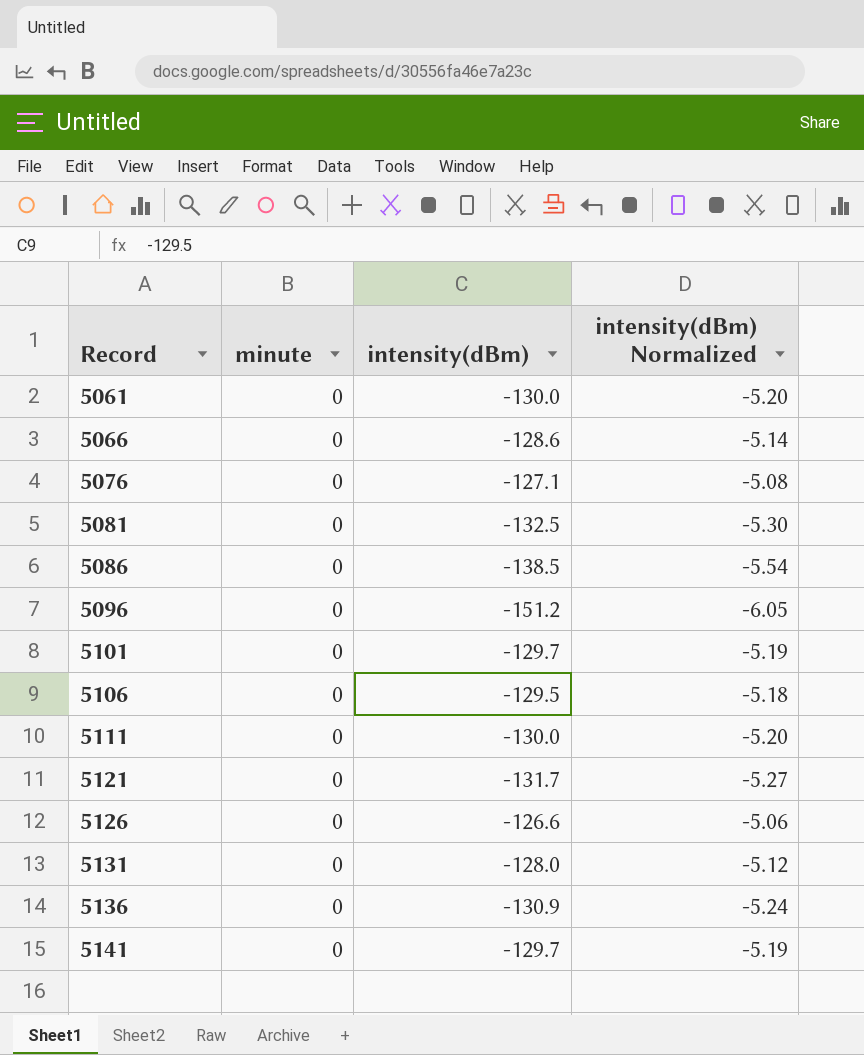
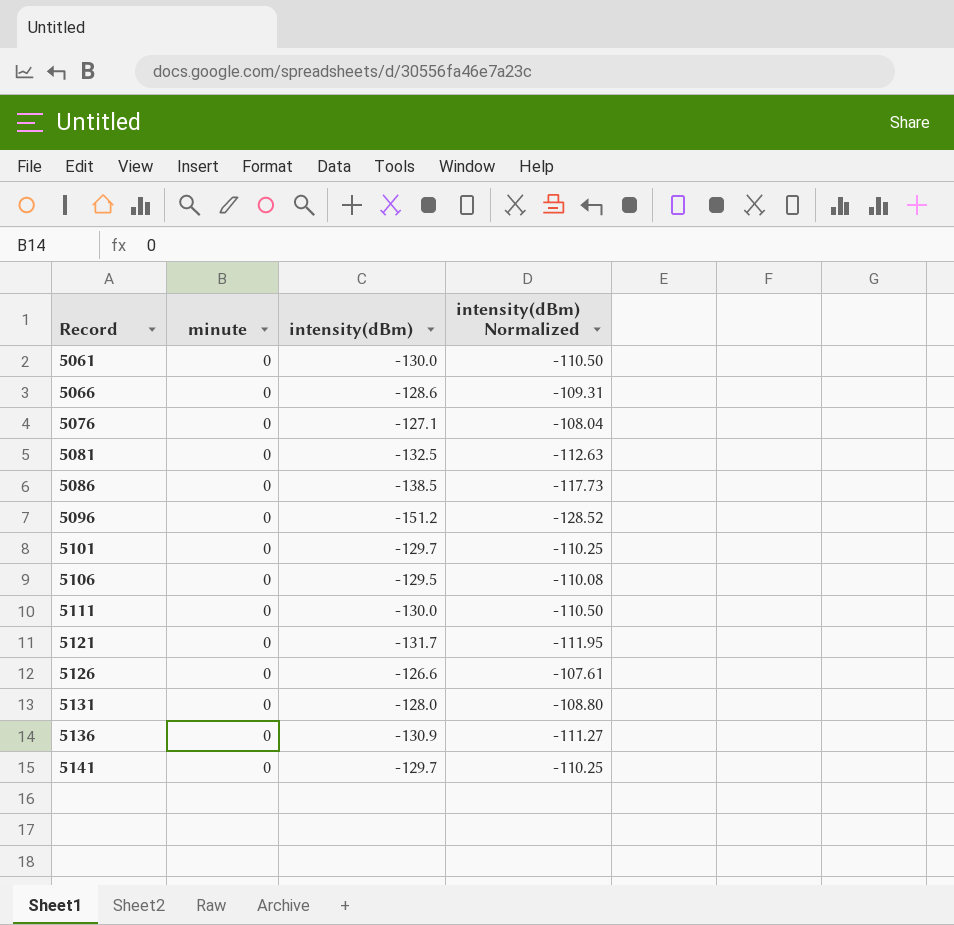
column intensity(dBm) Normalized | formula: [intensity(dBm)] * 0.04 -> [intensity(dBm)] * 0.85

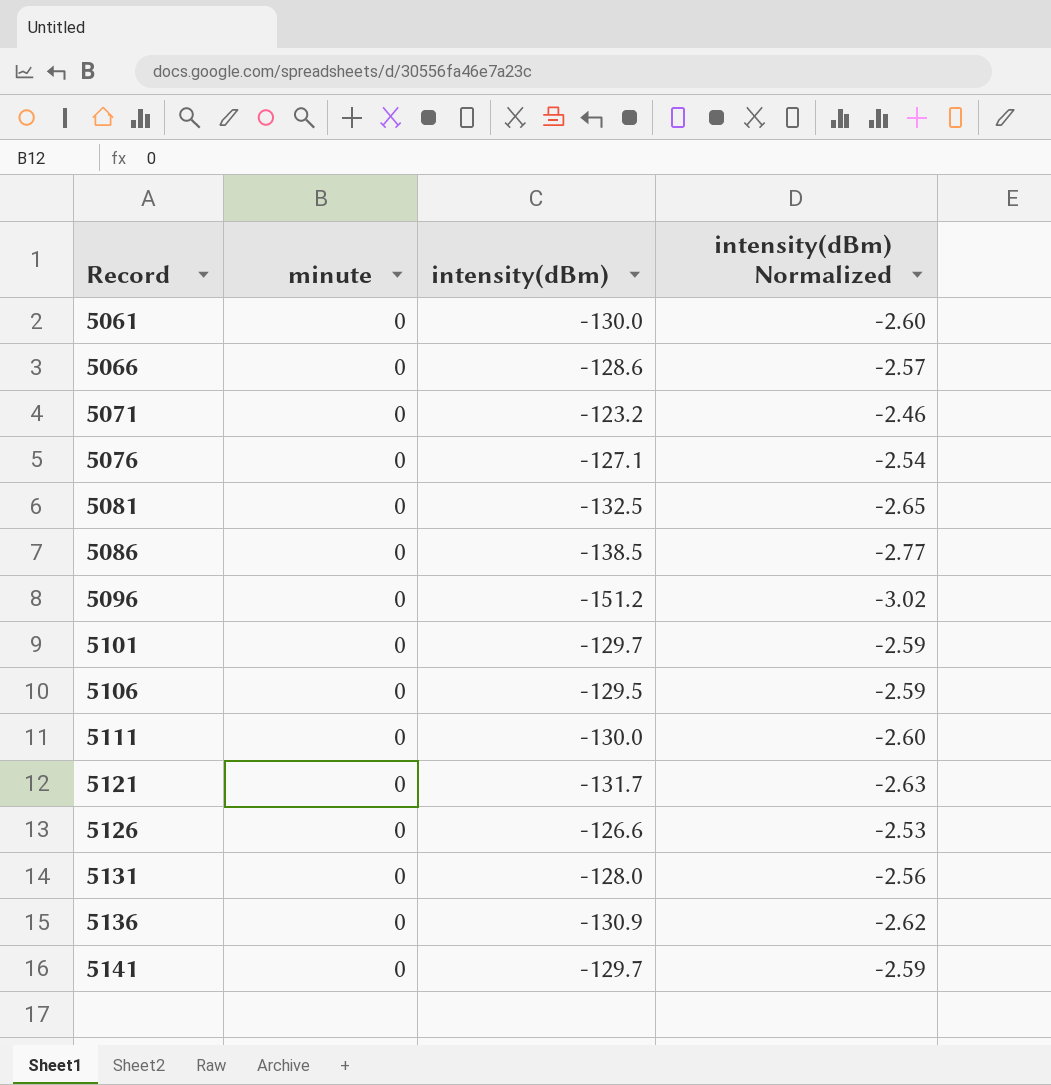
column intensity(dBm) Normalized | formula: [intensity(dBm)] * 0.85 -> [intensity(dBm)] * 0.02
row 5071: none -> 0 | -123.2 | -2.46

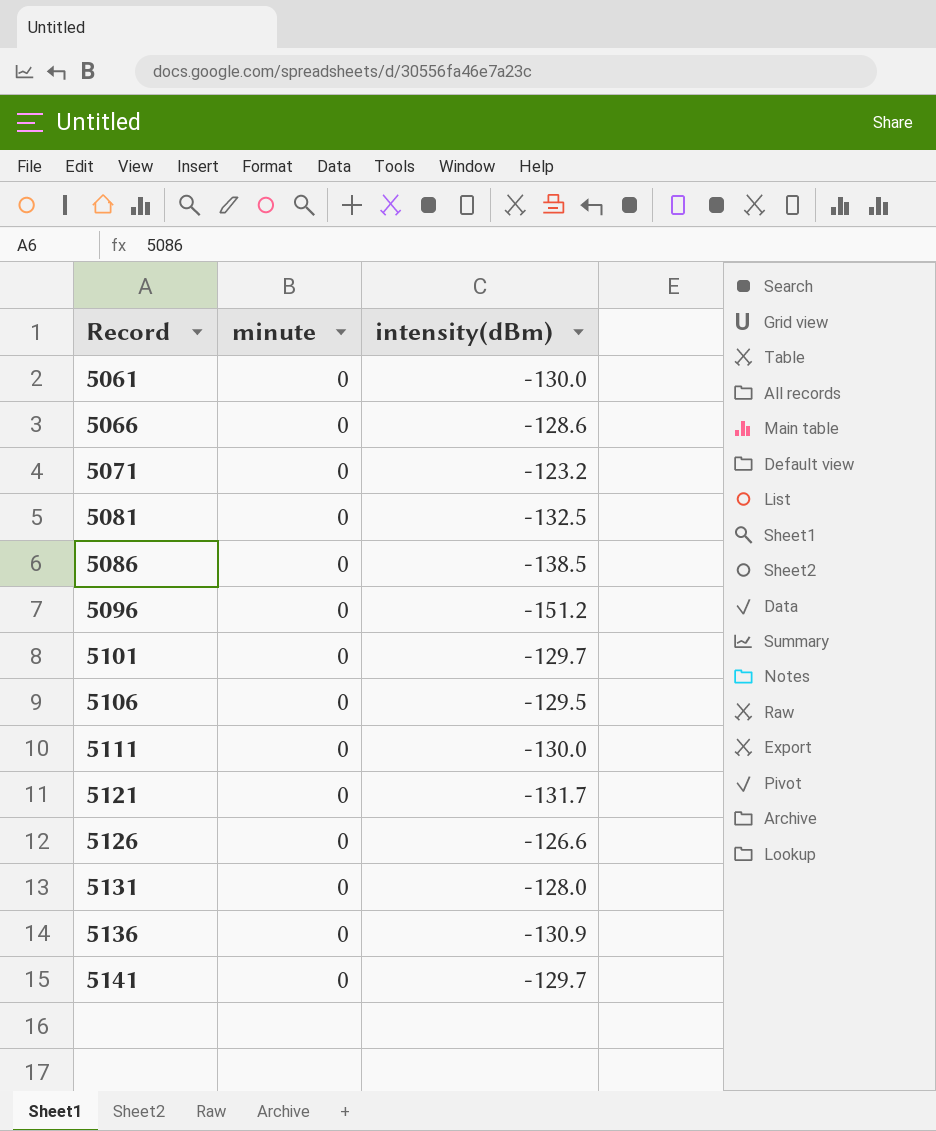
column intensity(dBm) Normalized | formula: [intensity(dBm)] * 0.02 -> none
row 5076: 0 | -127.1 | -2.54 -> none

